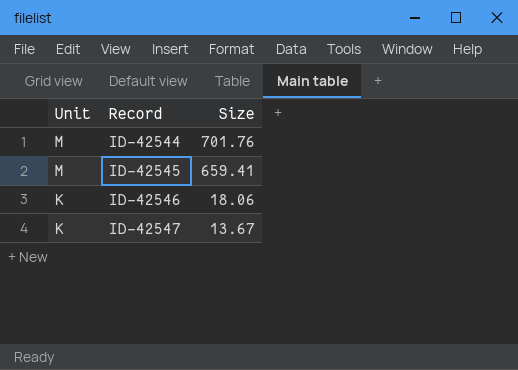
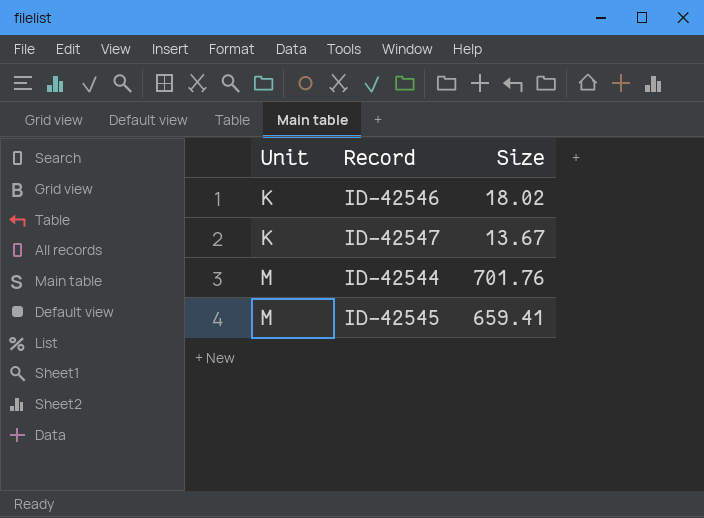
row order: Unit descending -> Unit ascending
ID-42546 | Size: 18.06 -> 18.02

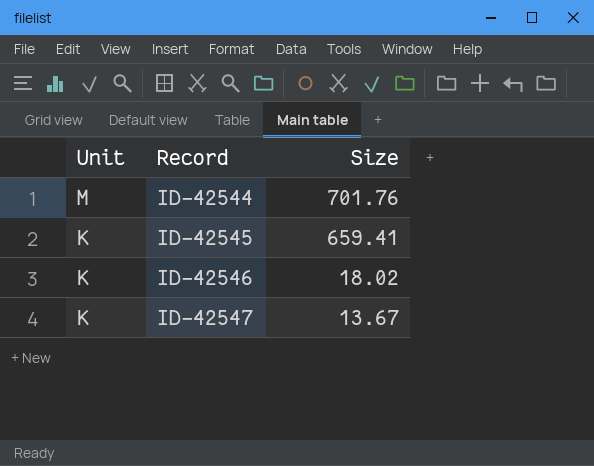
row order: Unit ascending -> Unit descending
ID-42545 | Unit: M -> K

